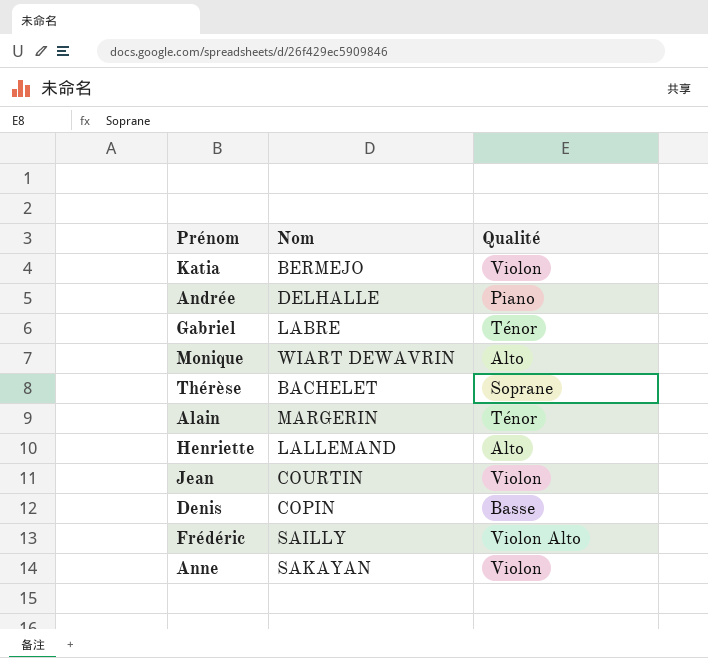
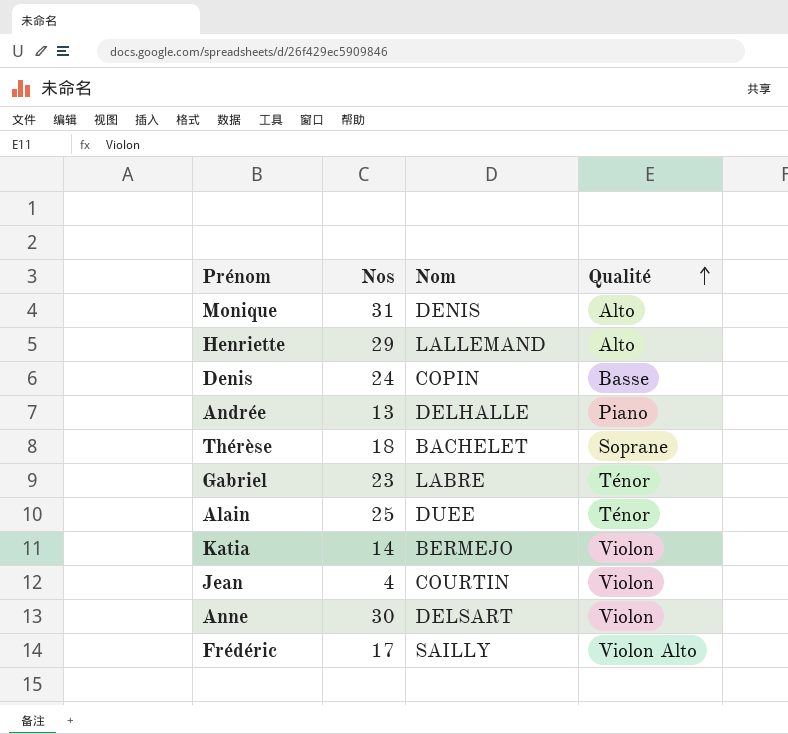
row order: none -> Qualité ascending
column Nos | position: none -> 2
Monique | Nom: WIART DEWAVRIN -> DENIS
Alain | Nom: MARGERIN -> DUEE
Anne | Nom: SAKAYAN -> DELSART

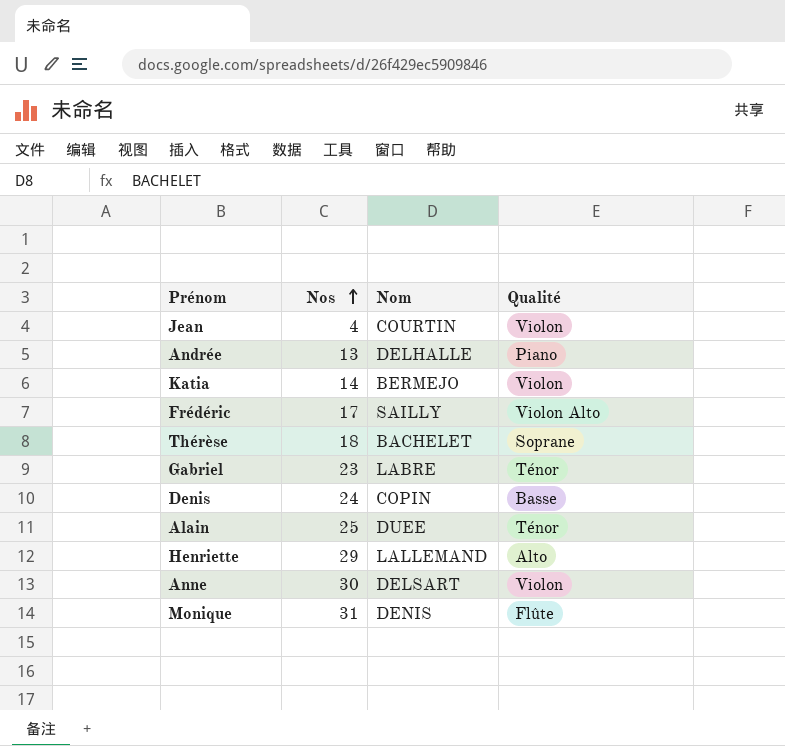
row order: Qualité ascending -> Nos ascending
Monique | Qualité: Alto -> Flûte

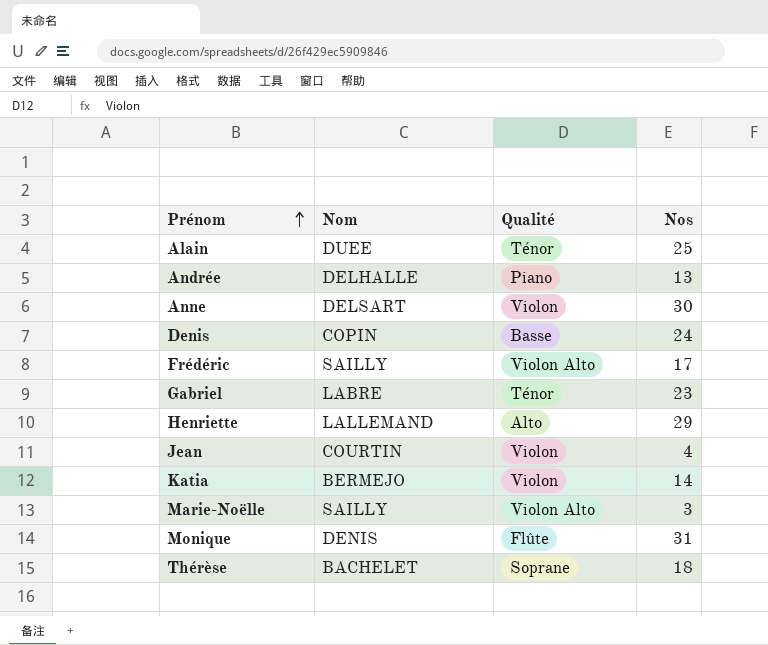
row order: Nos ascending -> Prénom ascending
column Nos | position: 2 -> 4
row Marie-Noëlle: none -> SAILLY | Violon Alto | 3

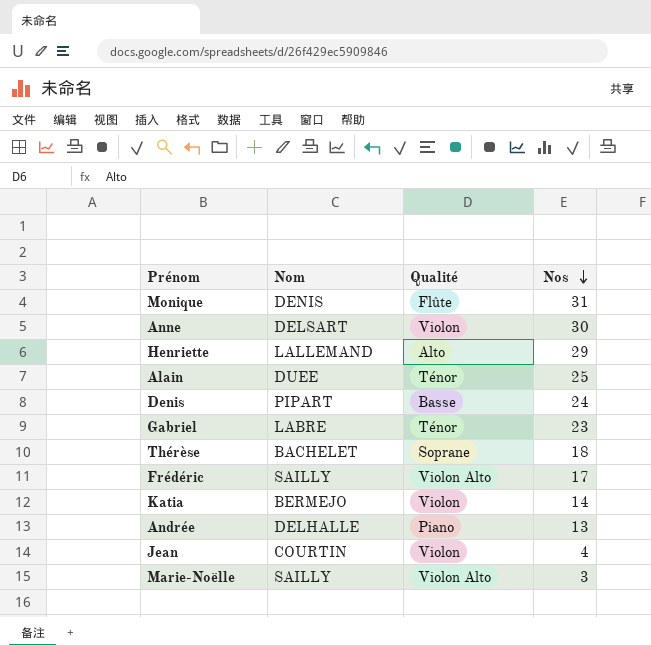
row order: Prénom ascending -> Nos descending
Denis | Nom: COPIN -> PIPART

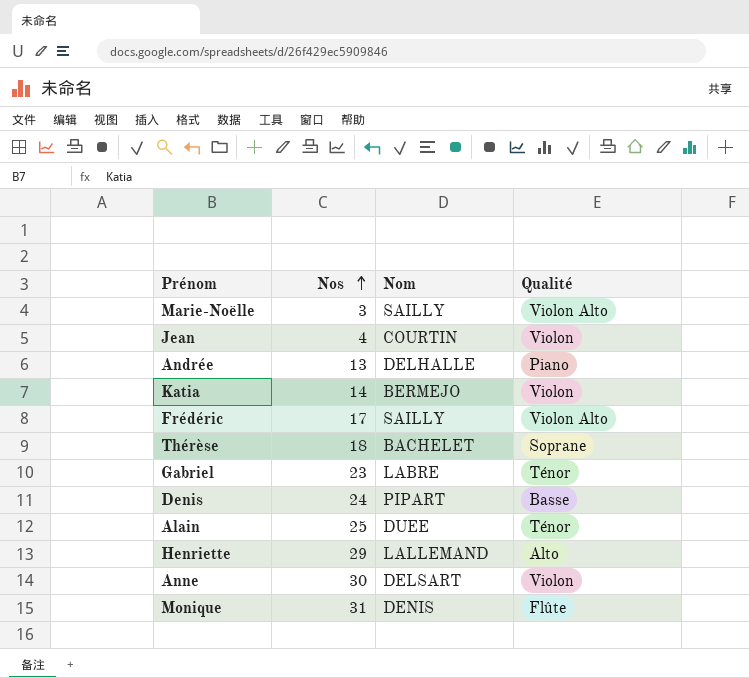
row order: Nos descending -> Nos ascending
column Nos | position: 4 -> 2

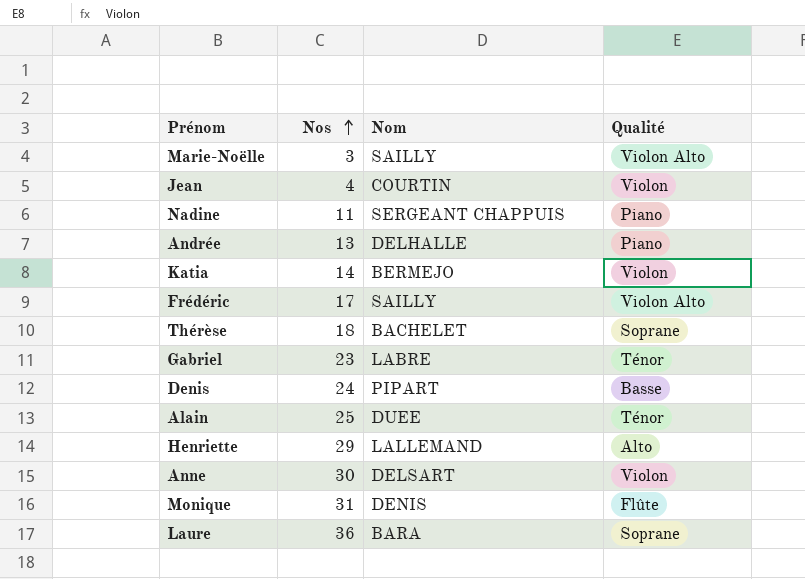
row Nadine: none -> 11 | SERGEANT CHAPPUIS | Piano
row Laure: none -> 36 | BARA | Soprane

